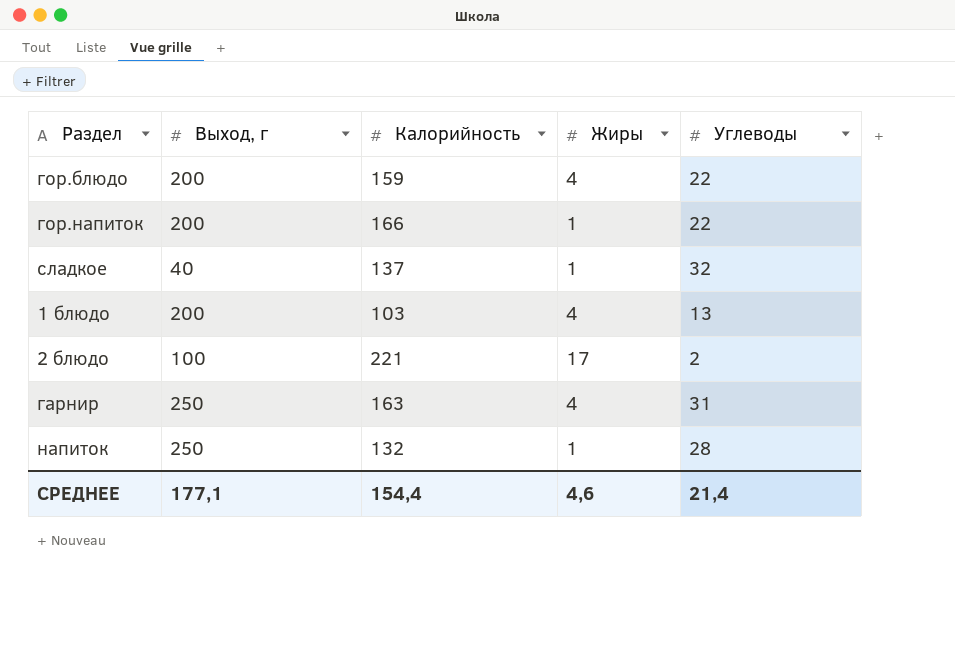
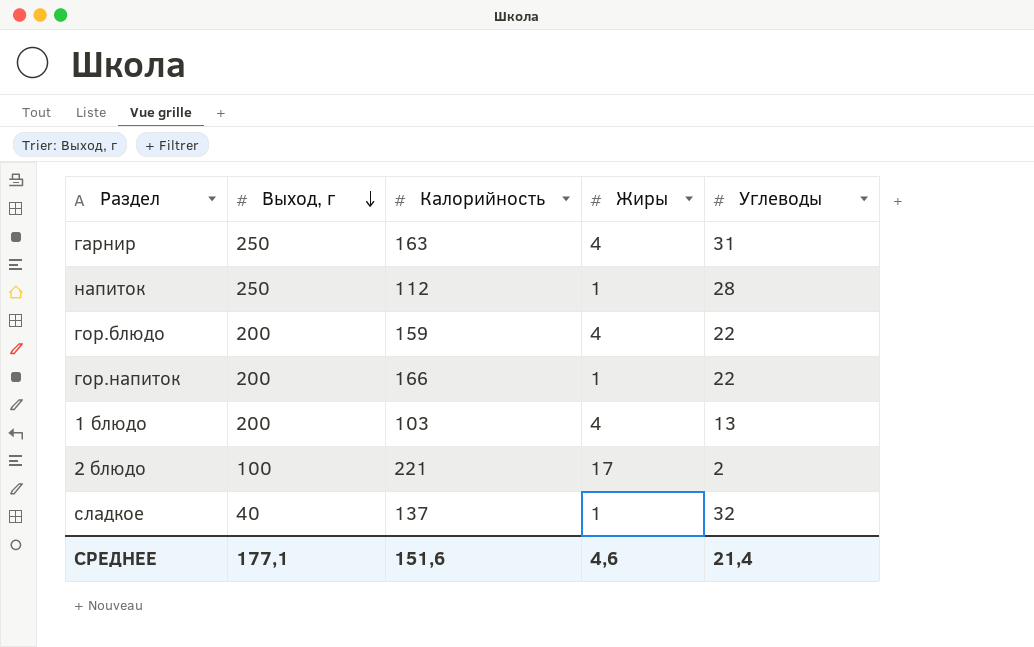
row order: none -> Выход, г descending
напиток | Калорийность: 132 -> 112
СРЕДНЕЕ | Калорийность: 154,4 -> 151,6

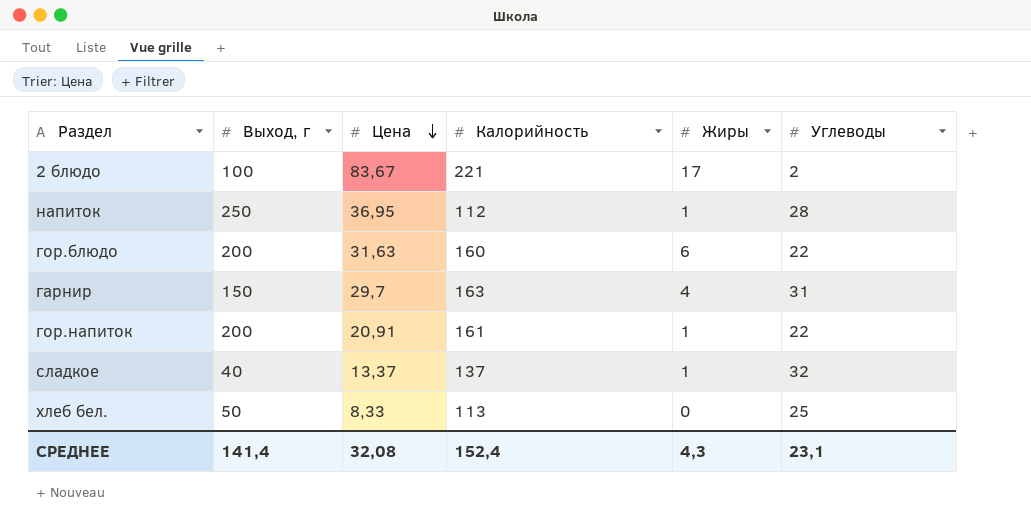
row order: Выход, г descending -> Цена descending
column Цена | position: none -> 3
row 1 блюдо: 200 | 103 | 4 | 13 -> none
гор.блюдо | Калорийность: 159 -> 160
гор.блюдо | Жиры: 4 -> 6
гарнир | Выход, г: 250 -> 150
гор.напиток | Калорийность: 166 -> 161
row хлеб бел.: none -> 50 | 8,33 | 113 | 0 | 25
СРЕДНЕЕ | Выход, г: 177,1 -> 141,4
СРЕДНЕЕ | Калорийность: 151,6 -> 152,4
СРЕДНЕЕ | Жиры: 4,6 -> 4,3
СРЕДНЕЕ | Углеводы: 21,4 -> 23,1

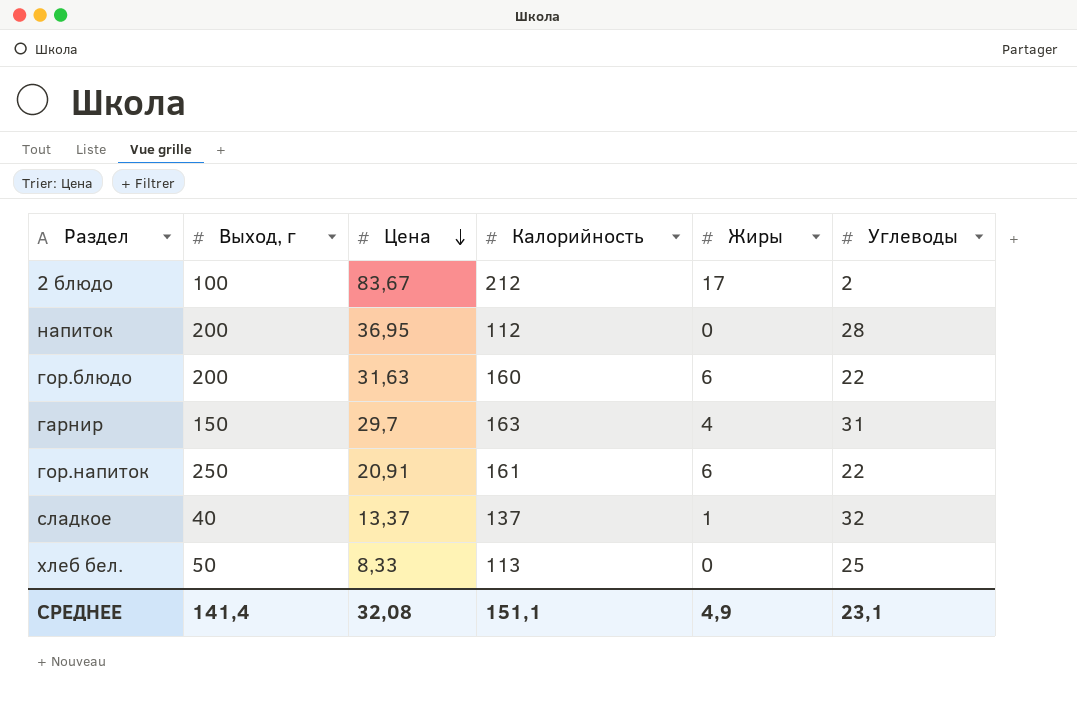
2 блюдо | Калорийность: 221 -> 212
напиток | Выход, г: 250 -> 200
напиток | Жиры: 1 -> 0
гор.напиток | Выход, г: 200 -> 250
гор.напиток | Жиры: 1 -> 6
СРЕДНЕЕ | Калорийность: 152,4 -> 151,1
СРЕДНЕЕ | Жиры: 4,3 -> 4,9

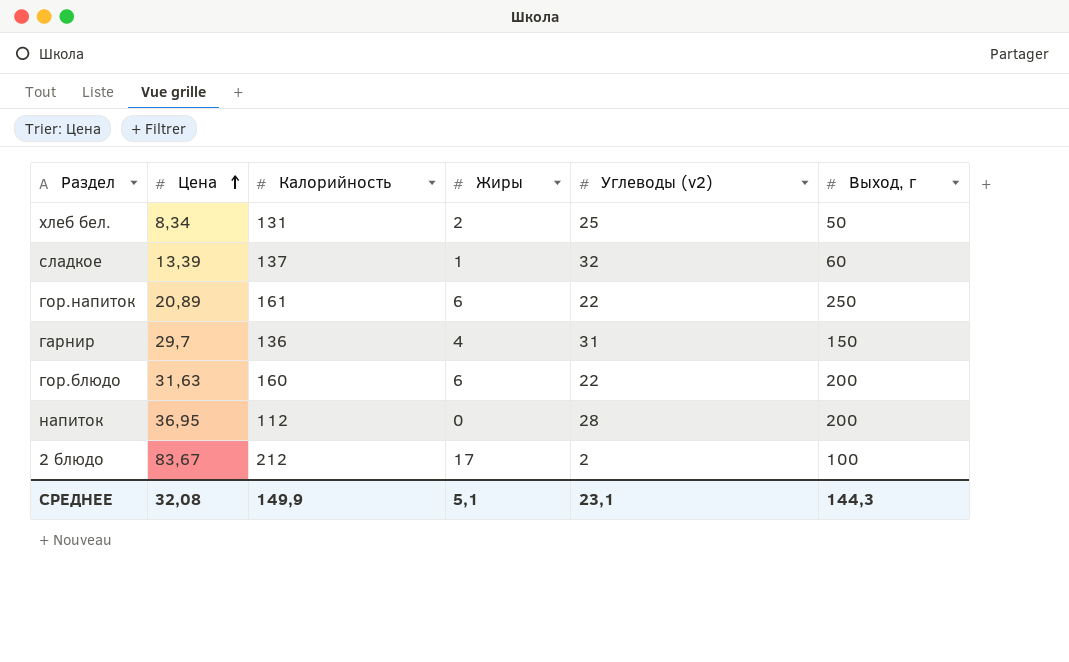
row order: Цена descending -> Цена ascending
column name: Углеводы -> Углеводы (v2)
column Выход, г | position: 2 -> 6
хлеб бел. | Цена: 8,33 -> 8,34
хлеб бел. | Калорийность: 113 -> 131
хлеб бел. | Жиры: 0 -> 2
сладкое | Цена: 13,37 -> 13,39
сладкое | Выход, г: 40 -> 60
гор.напиток | Цена: 20,91 -> 20,89
гарнир | Калорийность: 163 -> 136
СРЕДНЕЕ | Калорийность: 151,1 -> 149,9
СРЕДНЕЕ | Жиры: 4,9 -> 5,1
СРЕДНЕЕ | Выход, г: 141,4 -> 144,3

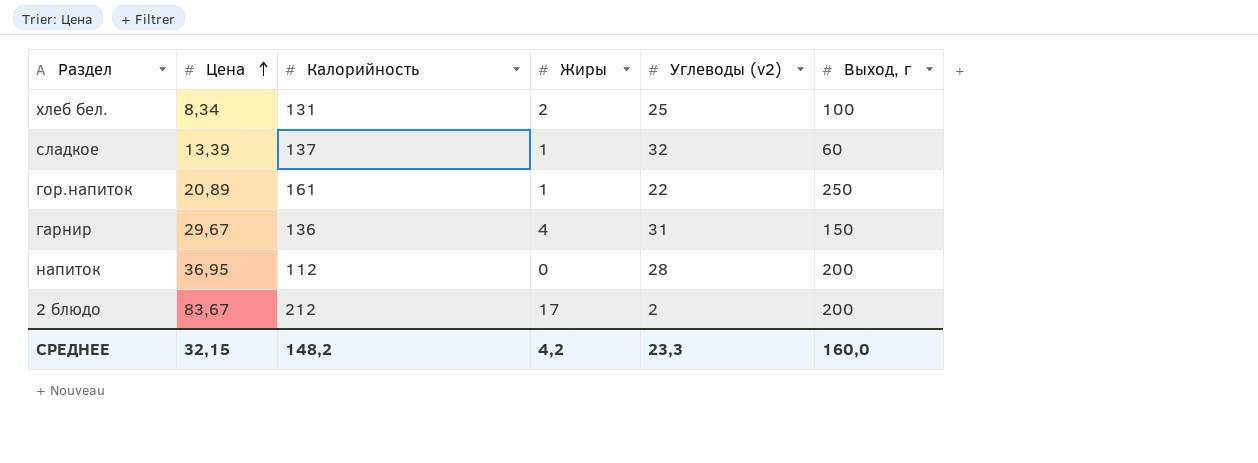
row гор.блюдо: 31,63 | 160 | 6 | 22 | 200 -> none
хлеб бел. | Выход, г: 50 -> 100
гор.напиток | Жиры: 6 -> 1
гарнир | Цена: 29,7 -> 29,67
2 блюдо | Выход, г: 100 -> 200
СРЕДНЕЕ | Цена: 32,08 -> 32,15
СРЕДНЕЕ | Калорийность: 149,9 -> 148,2
СРЕДНЕЕ | Жиры: 5,1 -> 4,2
СРЕДНЕЕ | Углеводы (v2): 23,1 -> 23,3
СРЕДНЕЕ | Выход, г: 144,3 -> 160,0

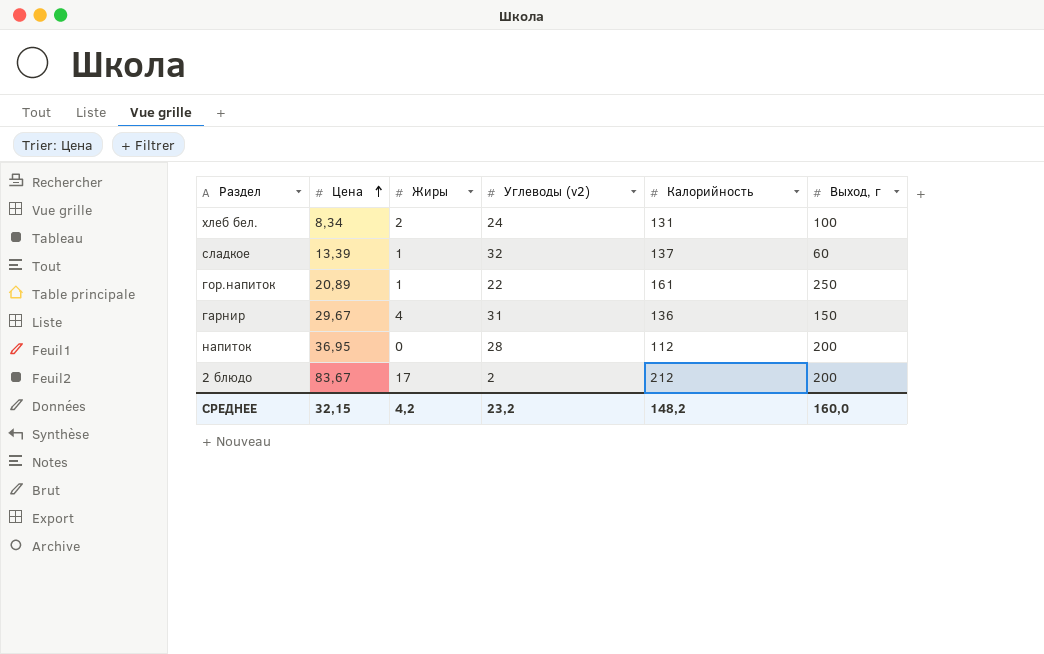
column Калорийность | position: 3 -> 5
хлеб бел. | Углеводы (v2): 25 -> 24
СРЕДНЕЕ | Углеводы (v2): 23,3 -> 23,2

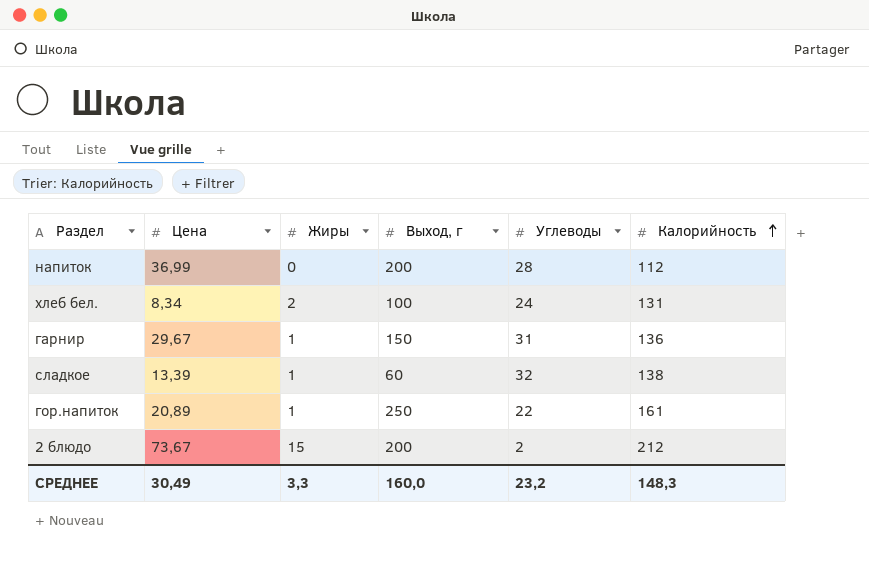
row order: Цена ascending -> Калорийность ascending
column Выход, г | position: 6 -> 4
column name: Углеводы (v2) -> Углеводы
напиток | Цена: 36,95 -> 36,99
гарнир | Жиры: 4 -> 1
сладкое | Калорийность: 137 -> 138
2 блюдо | Цена: 83,67 -> 73,67
2 блюдо | Жиры: 17 -> 15
СРЕДНЕЕ | Цена: 32,15 -> 30,49
СРЕДНЕЕ | Жиры: 4,2 -> 3,3
СРЕДНЕЕ | Калорийность: 148,2 -> 148,3

